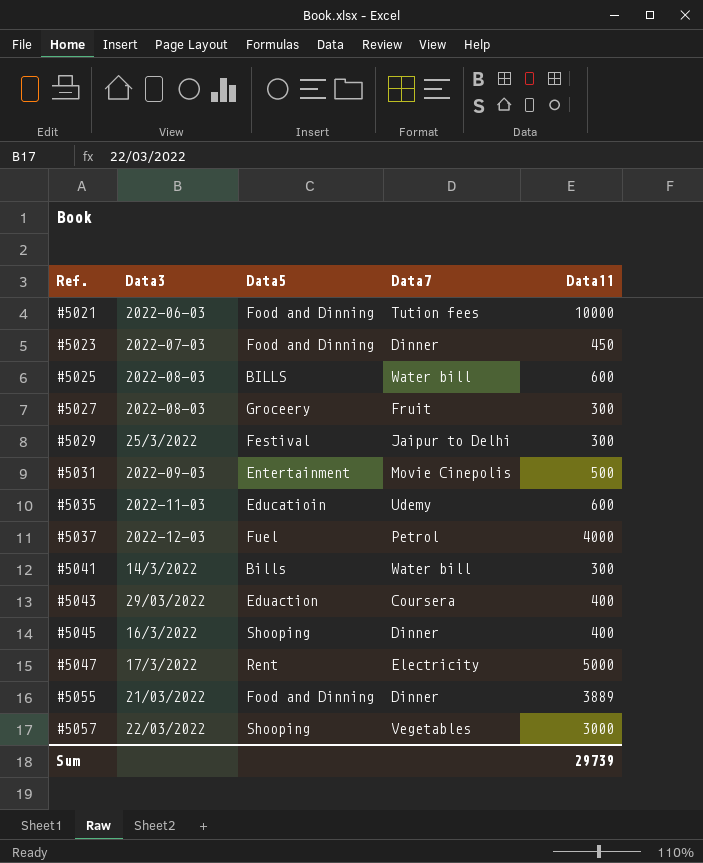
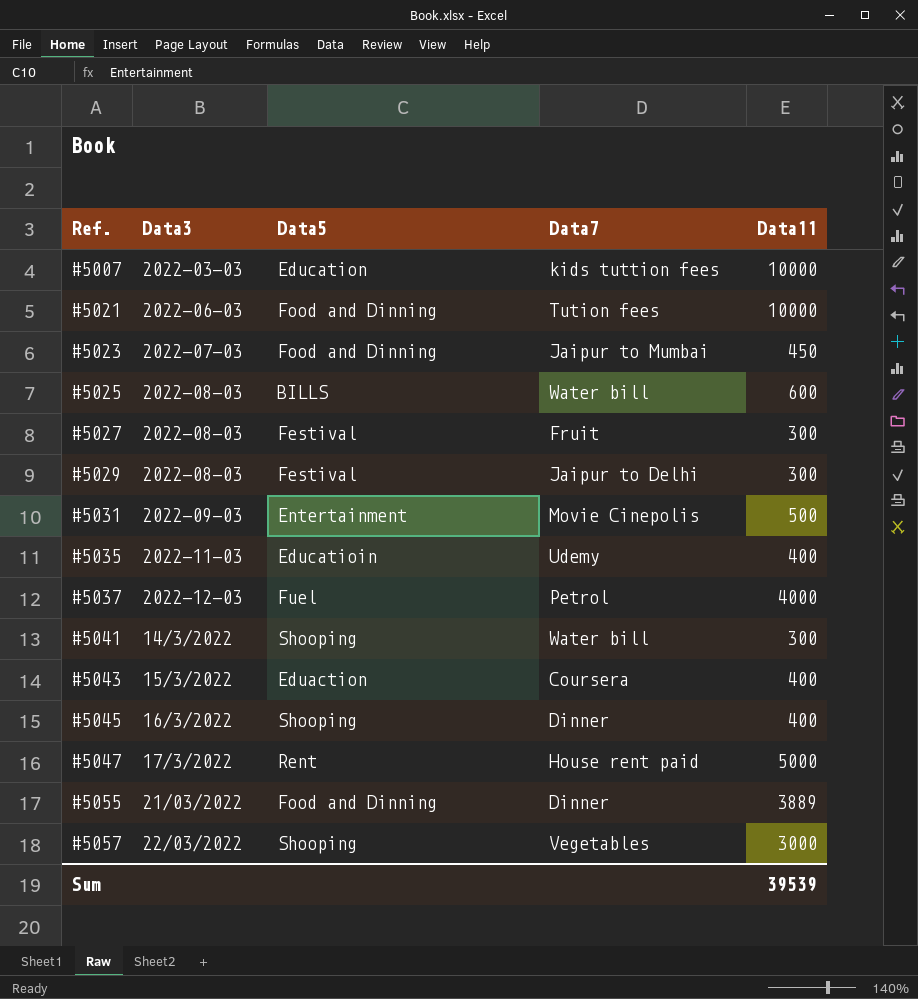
row #5007: none -> 2022-03-03 | Education | kids tuttion fees | 10000
#5023 | Data7: Dinner -> Jaipur to Mumbai
#5027 | Data5: Groceery -> Festival
#5029 | Data3: 25/3/2022 -> 2022-08-03
#5035 | Data11: 600 -> 400
#5041 | Data5: Bills -> Shooping
#5043 | Data3: 29/03/2022 -> 15/3/2022
#5047 | Data7: Electricity -> House rent paid
Sum | Data11: 29739 -> 39539

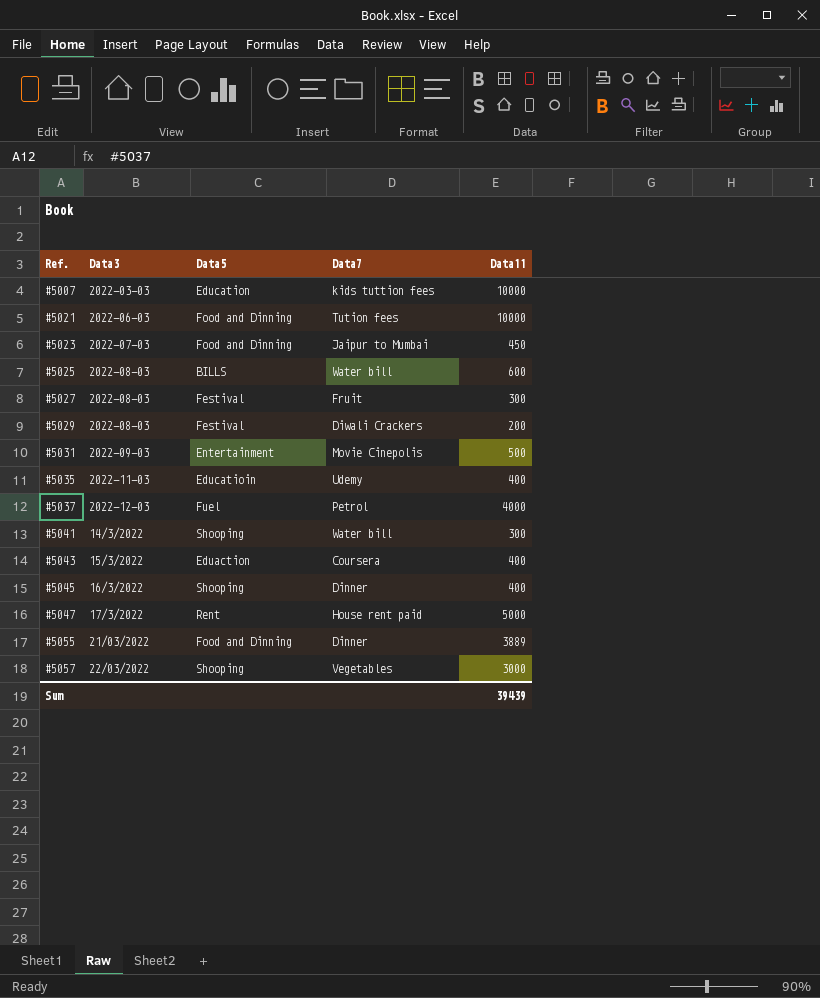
#5029 | Data7: Jaipur to Delhi -> Diwali Crackers
#5029 | Data11: 300 -> 200
Sum | Data11: 39539 -> 39439

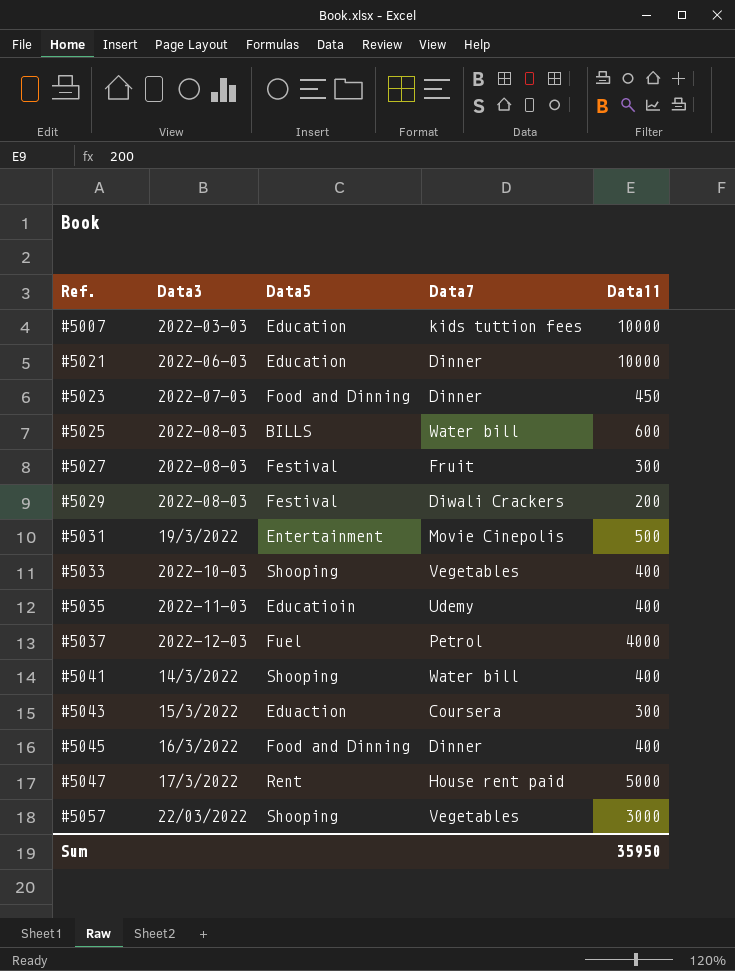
row #5055: 21/03/2022 | Food and Dinning | Dinner | 3889 -> none
#5021 | Data5: Food and Dinning -> Education
#5021 | Data7: Tution fees -> Dinner
#5023 | Data7: Jaipur to Mumbai -> Dinner
#5031 | Data3: 2022-09-03 -> 19/3/2022
row #5033: none -> 2022-10-03 | Shooping | Vegetables | 400
#5041 | Data11: 300 -> 400
#5043 | Data11: 400 -> 300
#5045 | Data5: Shooping -> Food and Dinning
Sum | Data11: 39439 -> 35950

